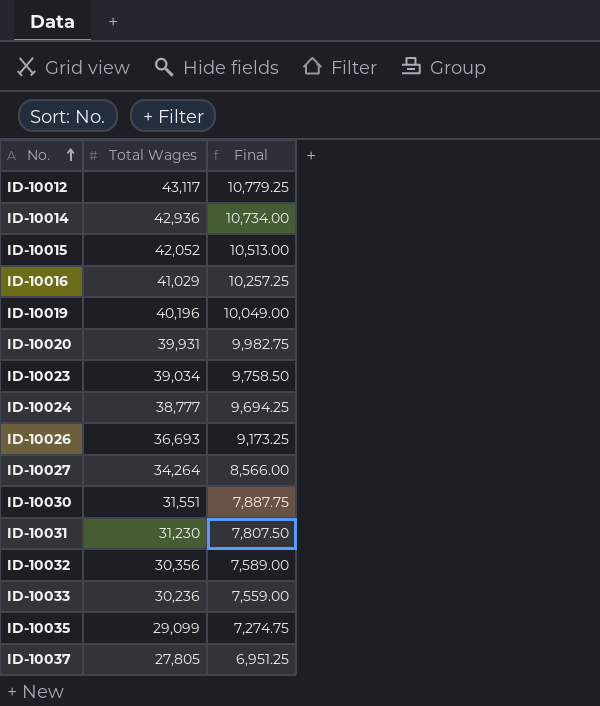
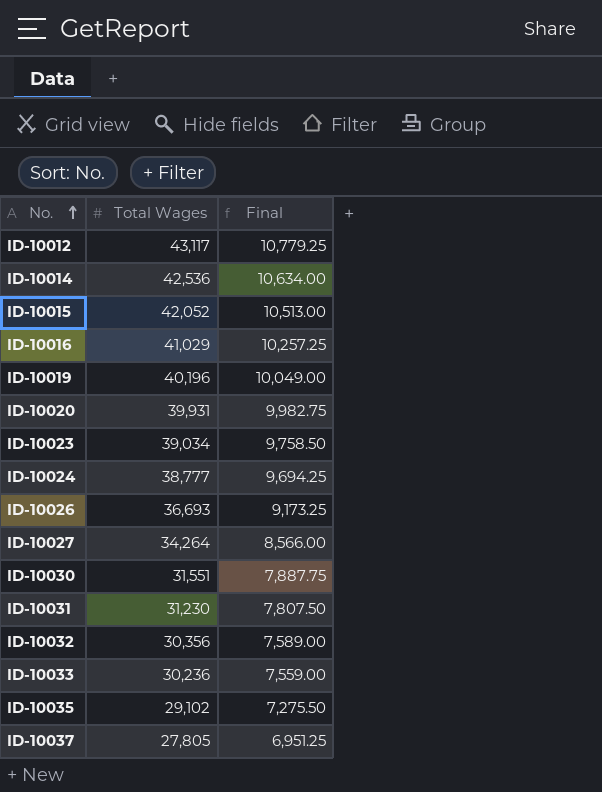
ID-10014 | Total Wages: 42,936 -> 42,536
ID-10014 | Final: 10,734.00 -> 10,634.00
ID-10035 | Total Wages: 29,099 -> 29,102
ID-10035 | Final: 7,274.75 -> 7,275.50

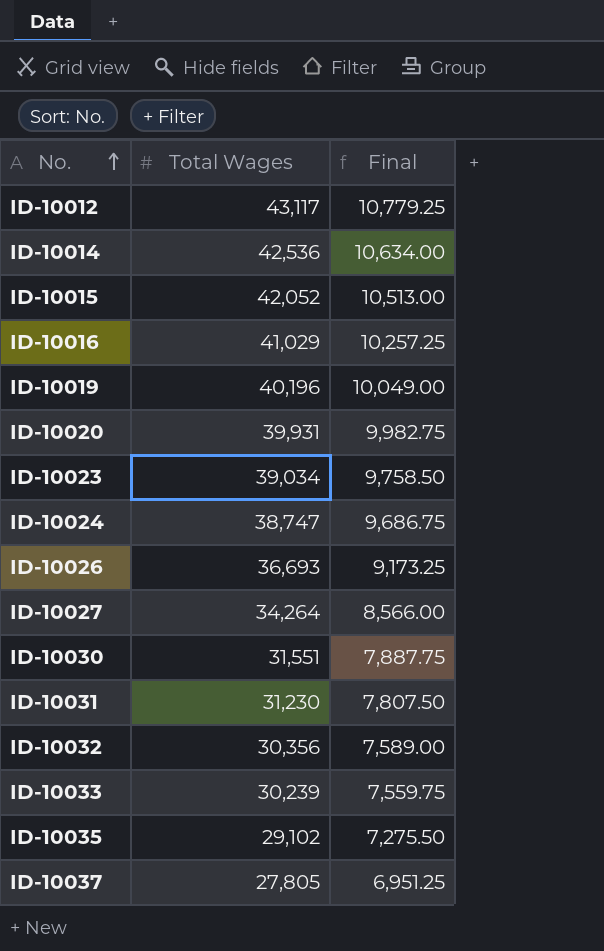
ID-10024 | Total Wages: 38,777 -> 38,747
ID-10024 | Final: 9,694.25 -> 9,686.75
ID-10033 | Total Wages: 30,236 -> 30,239
ID-10033 | Final: 7,559.00 -> 7,559.75

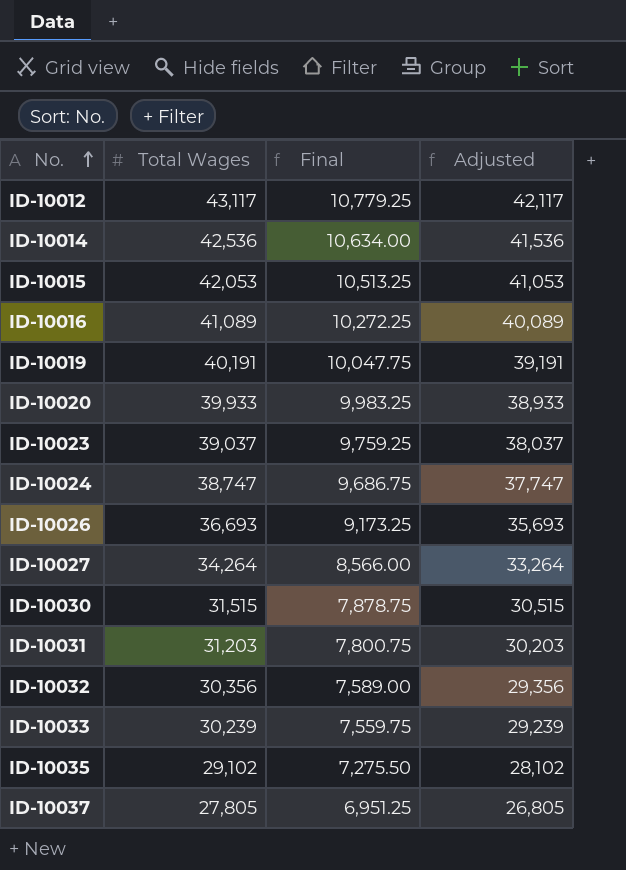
column Adjusted | formula: none -> [Total Wages] - 1000
ID-10015 | Total Wages: 42,052 -> 42,053
ID-10015 | Final: 10,513.00 -> 10,513.25
ID-10016 | Total Wages: 41,029 -> 41,089
ID-10016 | Final: 10,257.25 -> 10,272.25
ID-10019 | Total Wages: 40,196 -> 40,191
ID-10019 | Final: 10,049.00 -> 10,047.75
ID-10020 | Total Wages: 39,931 -> 39,933
ID-10020 | Final: 9,982.75 -> 9,983.25
ID-10023 | Total Wages: 39,034 -> 39,037
ID-10023 | Final: 9,758.50 -> 9,759.25
ID-10030 | Total Wages: 31,551 -> 31,515
ID-10030 | Final: 7,887.75 -> 7,878.75
ID-10031 | Total Wages: 31,230 -> 31,203
ID-10031 | Final: 7,807.50 -> 7,800.75

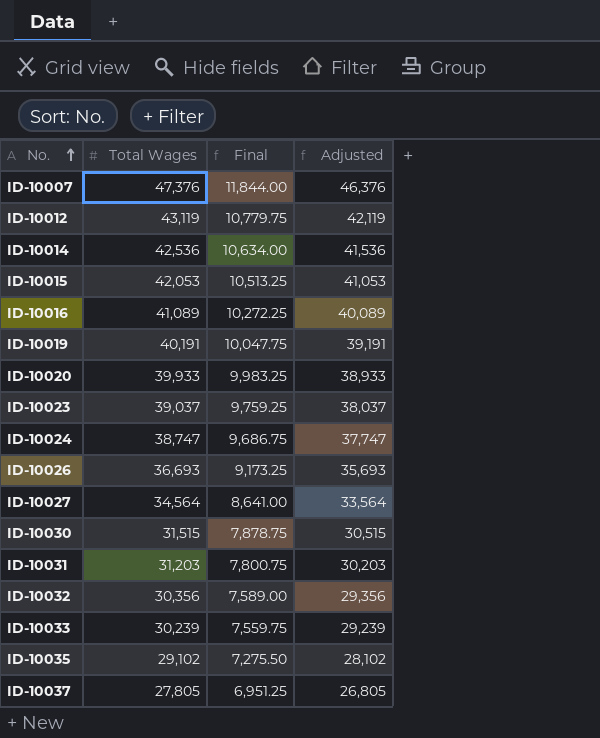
row ID-10007: none -> 47,376 | 11,844.00 | 46,376
ID-10012 | Total Wages: 43,117 -> 43,119
ID-10012 | Final: 10,779.25 -> 10,779.75
ID-10012 | Adjusted: 42,117 -> 42,119
ID-10027 | Total Wages: 34,264 -> 34,564
ID-10027 | Final: 8,566.00 -> 8,641.00
ID-10027 | Adjusted: 33,264 -> 33,564

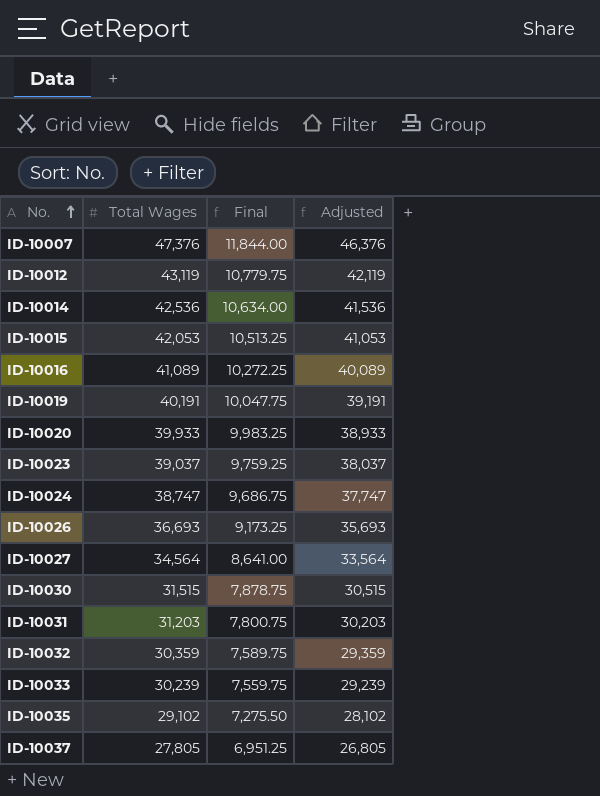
ID-10032 | Total Wages: 30,356 -> 30,359
ID-10032 | Final: 7,589.00 -> 7,589.75
ID-10032 | Adjusted: 29,356 -> 29,359

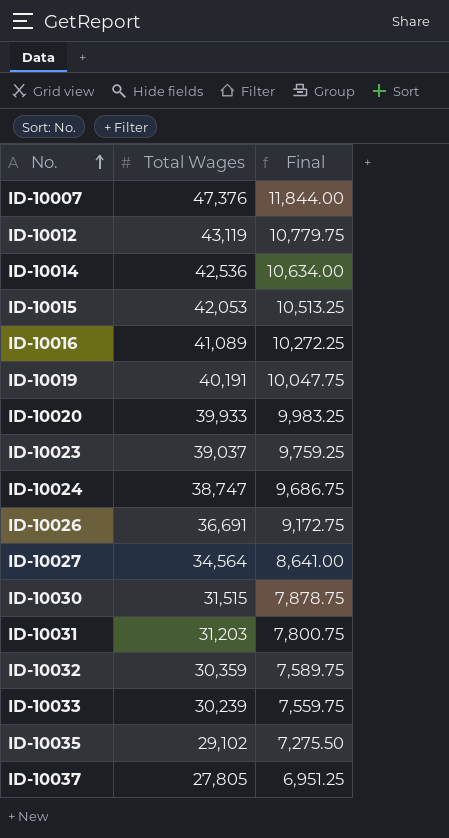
column Adjusted | formula: [Total Wages] - 1000 -> none
ID-10026 | Total Wages: 36,693 -> 36,691
ID-10026 | Final: 9,173.25 -> 9,172.75

